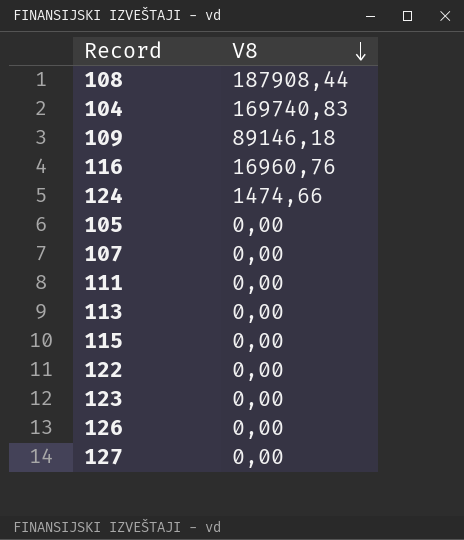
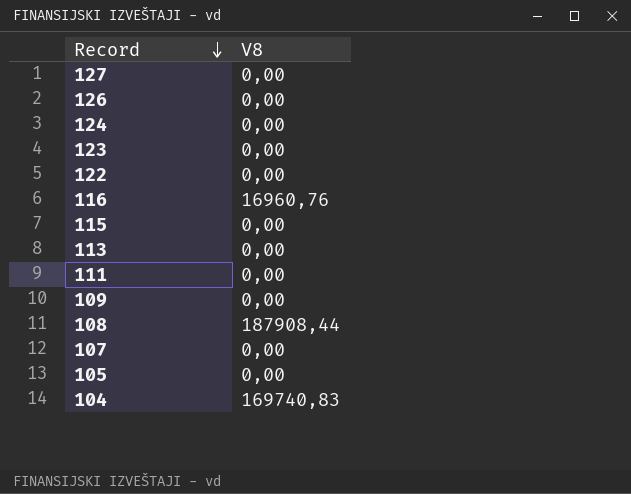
row order: V8 descending -> Record descending
124 | V8: 1474,66 -> 0,00
109 | V8: 89146,18 -> 0,00

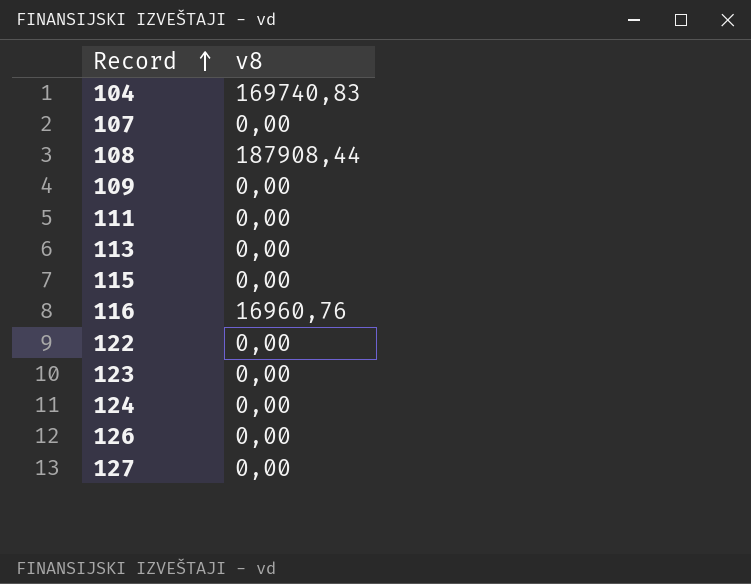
row order: Record descending -> Record ascending
column name: V8 -> v8
row 105: 0,00 -> none

